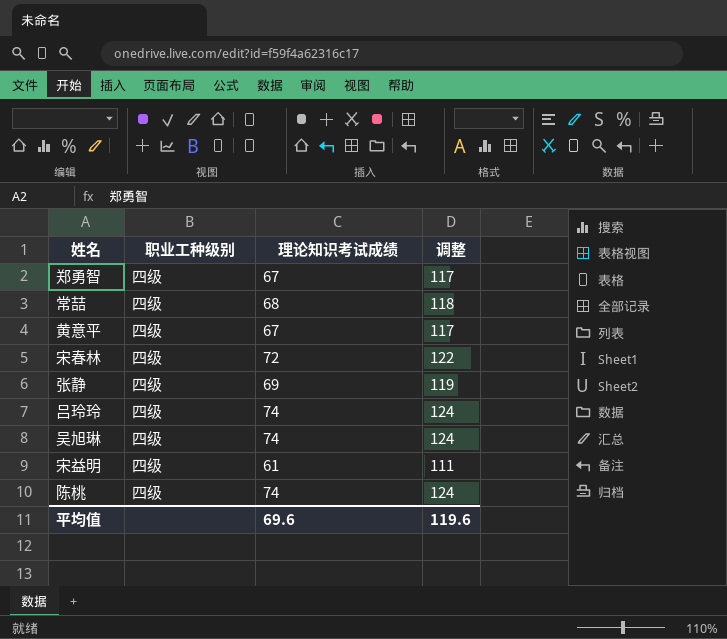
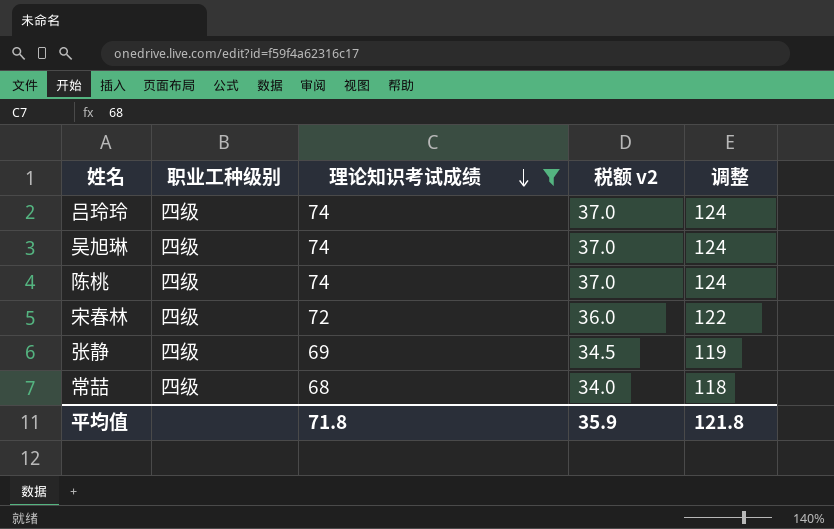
filter: none -> 理论知识考试成绩 >= 68
row order: none -> 理论知识考试成绩 descending
column 税额 v2 | formula: none -> [理论知识考试成绩] * 0.5
平均值 | 理论知识考试成绩: 69.6 -> 71.8
平均值 | 调整: 119.6 -> 121.8

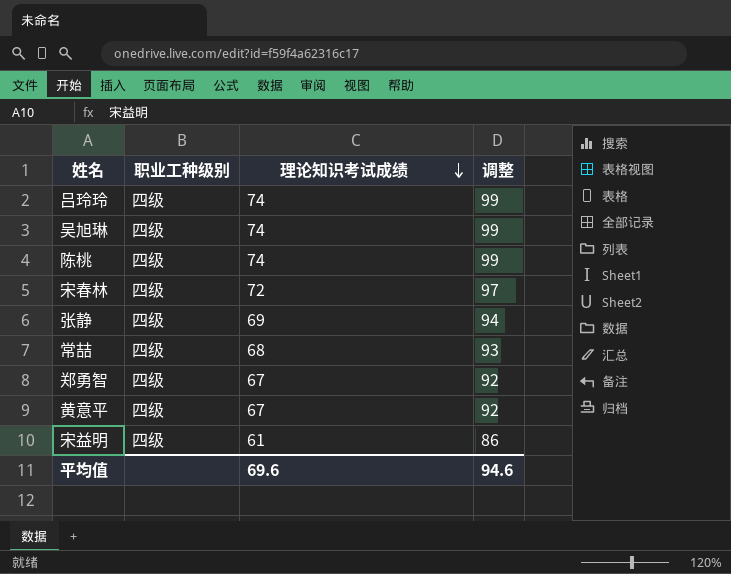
filter: 理论知识考试成绩 >= 68 -> none
column 税额 v2 | formula: [理论知识考试成绩] * 0.5 -> none
column 调整 | formula: [理论知识考试成绩] + 50 -> [理论知识考试成绩] + 25
平均值 | 理论知识考试成绩: 71.8 -> 69.6
平均值 | 调整: 121.8 -> 94.6

